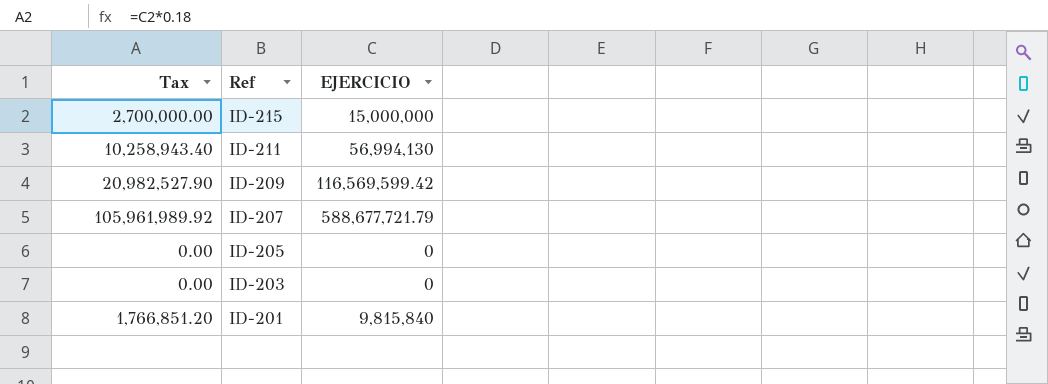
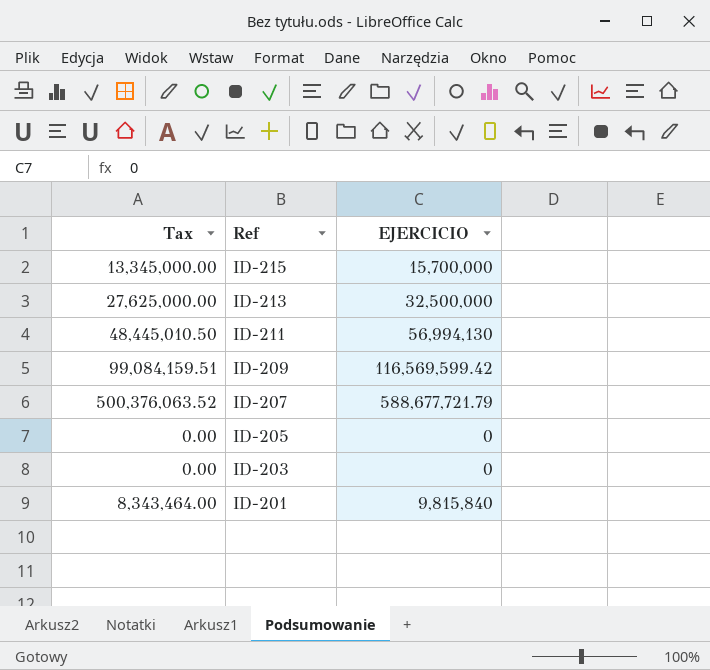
column Tax | formula: [EJERCICIO] * 0.18 -> [EJERCICIO] * 0.85
ID-215 | EJERCICIO: 15,000,000 -> 15,700,000
row ID-213: none -> 27,625,000.00 | 32,500,000

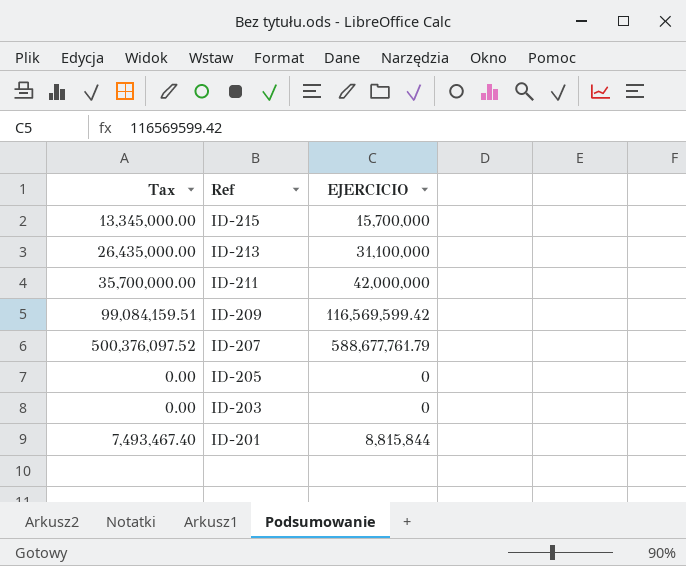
ID-213 | Tax: 27,625,000.00 -> 26,435,000.00
ID-213 | EJERCICIO: 32,500,000 -> 31,100,000
ID-211 | Tax: 48,445,010.50 -> 35,700,000.00
ID-211 | EJERCICIO: 56,994,130 -> 42,000,000
ID-207 | Tax: 500,376,063.52 -> 500,376,097.52
ID-207 | EJERCICIO: 588,677,721.79 -> 588,677,761.79
ID-201 | Tax: 8,343,464.00 -> 7,493,467.40
ID-201 | EJERCICIO: 9,815,840 -> 8,815,844

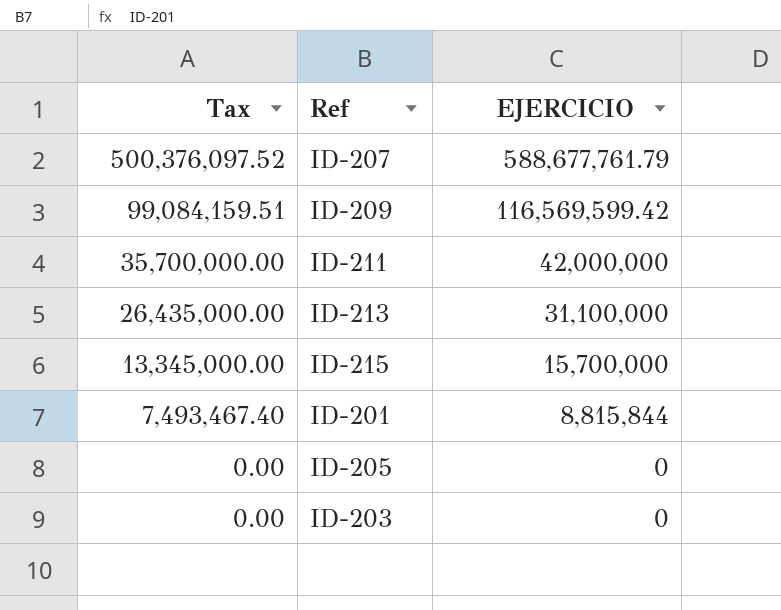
row order: Ref descending -> Tax descending

